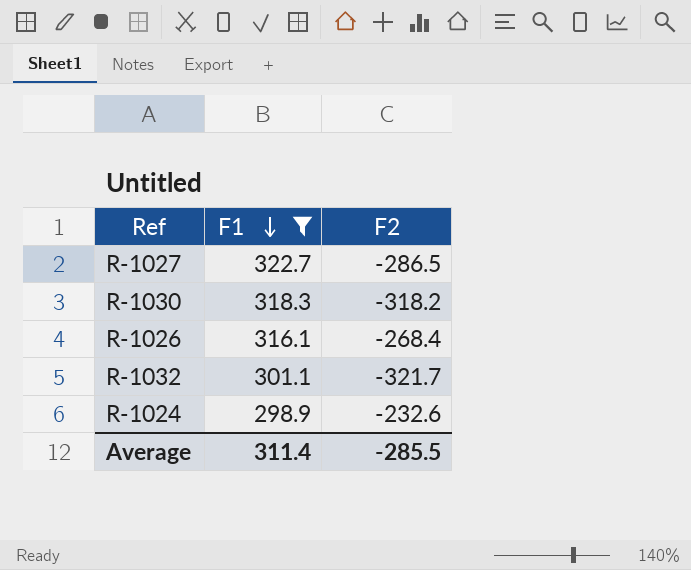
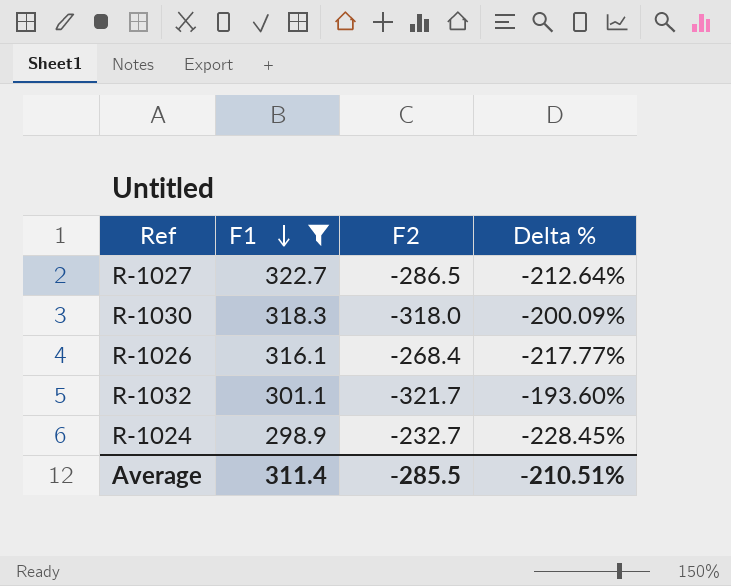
column Delta % | formula: none -> ([F1] - [F2]) / [F2]
R-1030 | F2: -318.2 -> -318.0
R-1024 | F2: -232.6 -> -232.7

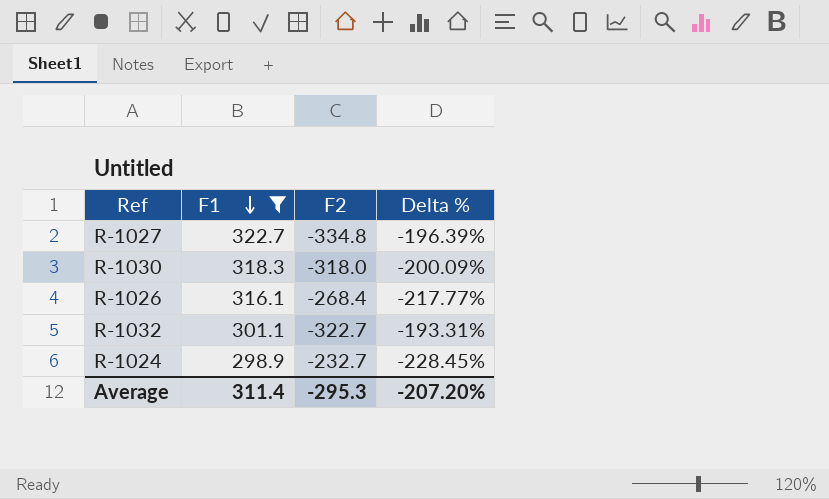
R-1027 | F2: -286.5 -> -334.8
R-1027 | Delta %: -212.64% -> -196.39%
R-1032 | F2: -321.7 -> -322.7
R-1032 | Delta %: -193.60% -> -193.31%
Average | F2: -285.5 -> -295.3
Average | Delta %: -210.51% -> -207.20%

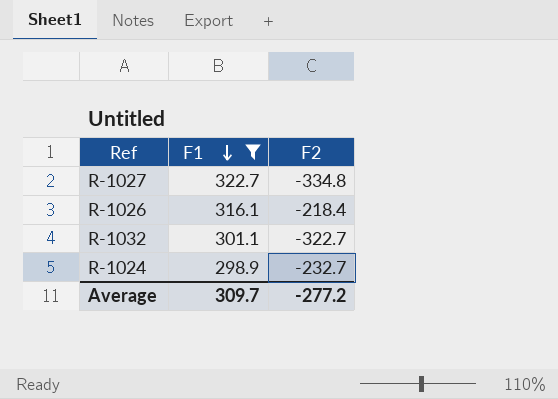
column Delta % | formula: ([F1] - [F2]) / [F2] -> none
row R-1030: 318.3 | -318.0 | -200.09% -> none
R-1026 | F2: -268.4 -> -218.4
Average | F1: 311.4 -> 309.7
Average | F2: -295.3 -> -277.2

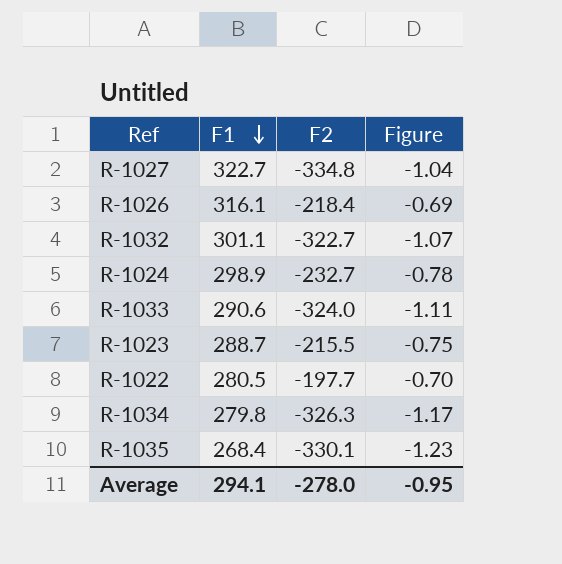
filter: F1 >= 298.9 -> none
column Figure | formula: none -> [F2] / [F1]
Average | F1: 309.7 -> 294.1
Average | F2: -277.2 -> -278.0

